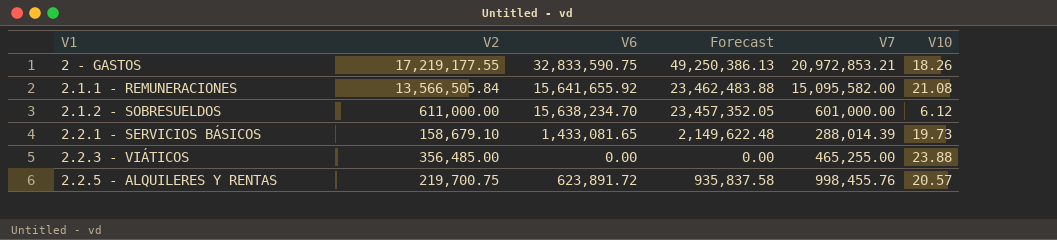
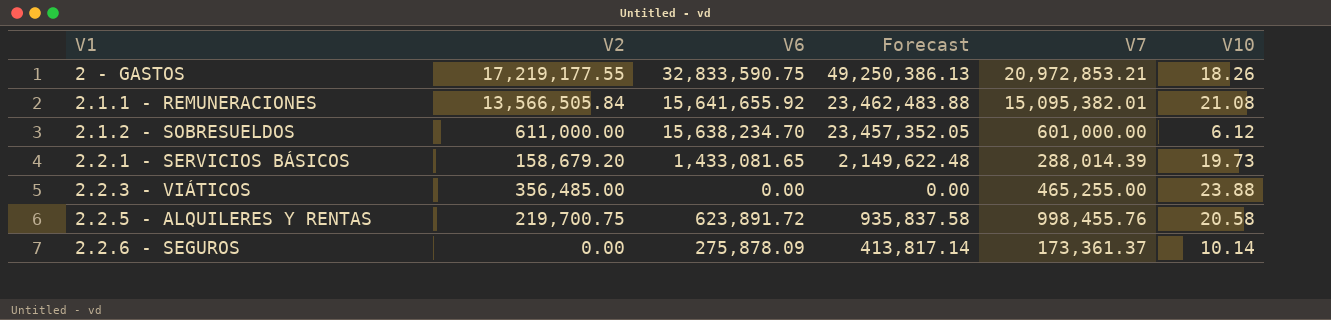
2.1.1 - REMUNERACIONES | V7: 15,095,582.00 -> 15,095,382.01
2.2.1 - SERVICIOS BÁSICOS | V2: 158,679.10 -> 158,679.20
2.2.5 - ALQUILERES Y RENTAS | V10: 20.57 -> 20.58
row 2.2.6 - SEGUROS: none -> 0.00 | 275,878.09 | 413,817.14 | 173,361.37 | 10.14

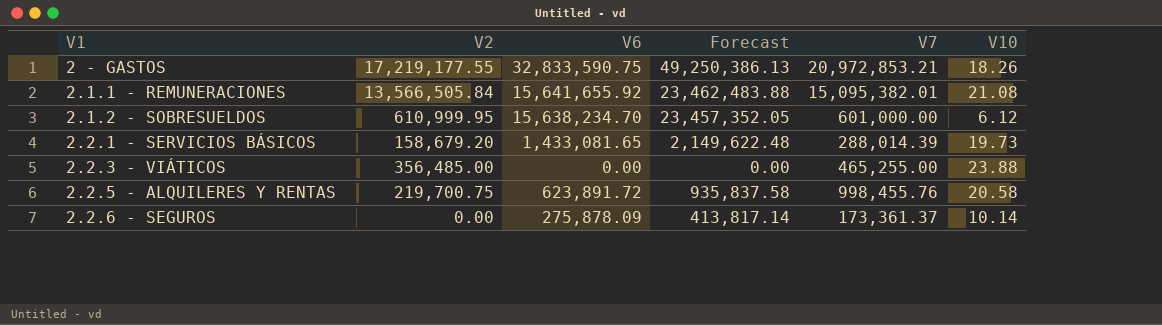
2.1.2 - SOBRESUELDOS | V2: 611,000.00 -> 610,999.95

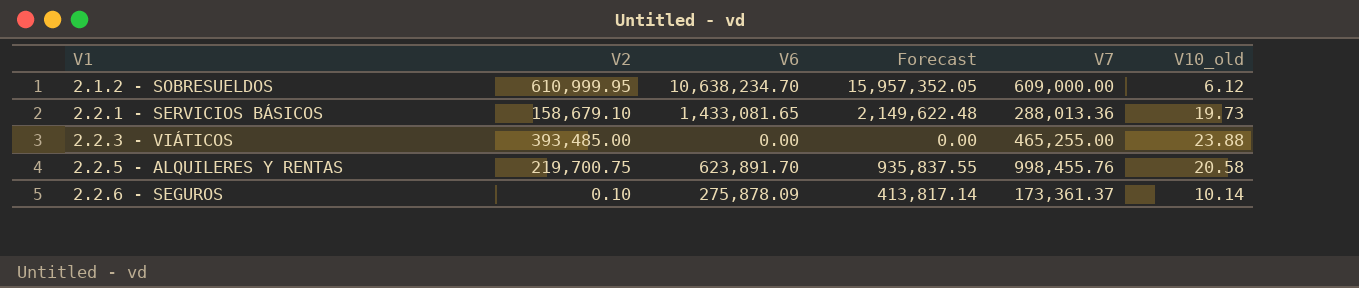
column name: V10 -> V10_old
row 2 - GASTOS: 17,219,177.55 | 32,833,590.75 | 49,250,386.13 | 20,972,853.21 | 18.26 -> none
row 2.1.1 - REMUNERACIONES: 13,566,505.84 | 15,641,655.92 | 23,462,483.88 | 15,095,382.01 | 21.08 -> none
2.1.2 - SOBRESUELDOS | V6: 15,638,234.70 -> 10,638,234.70
2.1.2 - SOBRESUELDOS | Forecast: 23,457,352.05 -> 15,957,352.05
2.1.2 - SOBRESUELDOS | V7: 601,000.00 -> 609,000.00
2.2.1 - SERVICIOS BÁSICOS | V2: 158,679.20 -> 158,679.10
2.2.1 - SERVICIOS BÁSICOS | V7: 288,014.39 -> 288,013.36
2.2.3 - VIÁTICOS | V2: 356,485.00 -> 393,485.00
2.2.5 - ALQUILERES Y RENTAS | V6: 623,891.72 -> 623,891.70
2.2.5 - ALQUILERES Y RENTAS | Forecast: 935,837.58 -> 935,837.55
2.2.6 - SEGUROS | V2: 0.00 -> 0.10

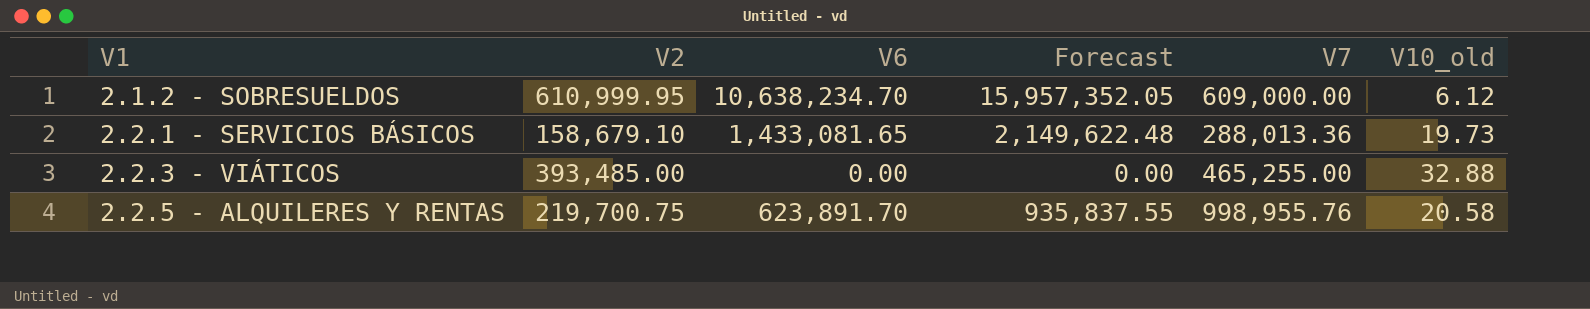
row 2.2.6 - SEGUROS: 0.10 | 275,878.09 | 413,817.14 | 173,361.37 | 10.14 -> none
2.2.3 - VIÁTICOS | V10_old: 23.88 -> 32.88
2.2.5 - ALQUILERES Y RENTAS | V7: 998,455.76 -> 998,955.76

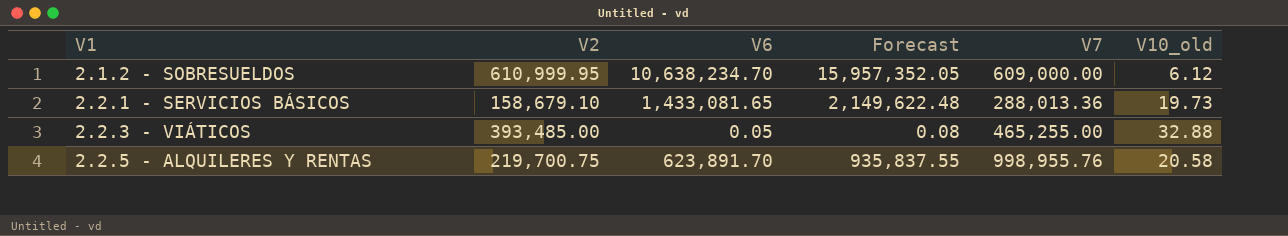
2.2.3 - VIÁTICOS | V6: 0.00 -> 0.05
2.2.3 - VIÁTICOS | Forecast: 0.00 -> 0.08

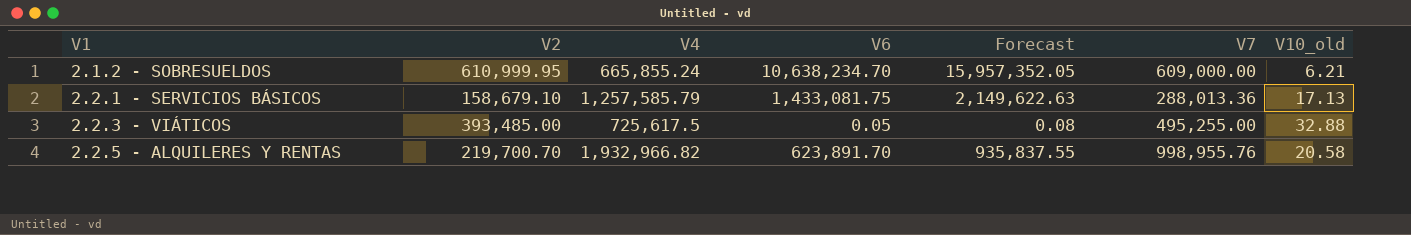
column V4 | position: none -> 3
2.1.2 - SOBRESUELDOS | V10_old: 6.12 -> 6.21
2.2.1 - SERVICIOS BÁSICOS | V6: 1,433,081.65 -> 1,433,081.75
2.2.1 - SERVICIOS BÁSICOS | Forecast: 2,149,622.48 -> 2,149,622.63
2.2.1 - SERVICIOS BÁSICOS | V10_old: 19.73 -> 17.13
2.2.3 - VIÁTICOS | V7: 465,255.00 -> 495,255.00
2.2.5 - ALQUILERES Y RENTAS | V2: 219,700.75 -> 219,700.70

